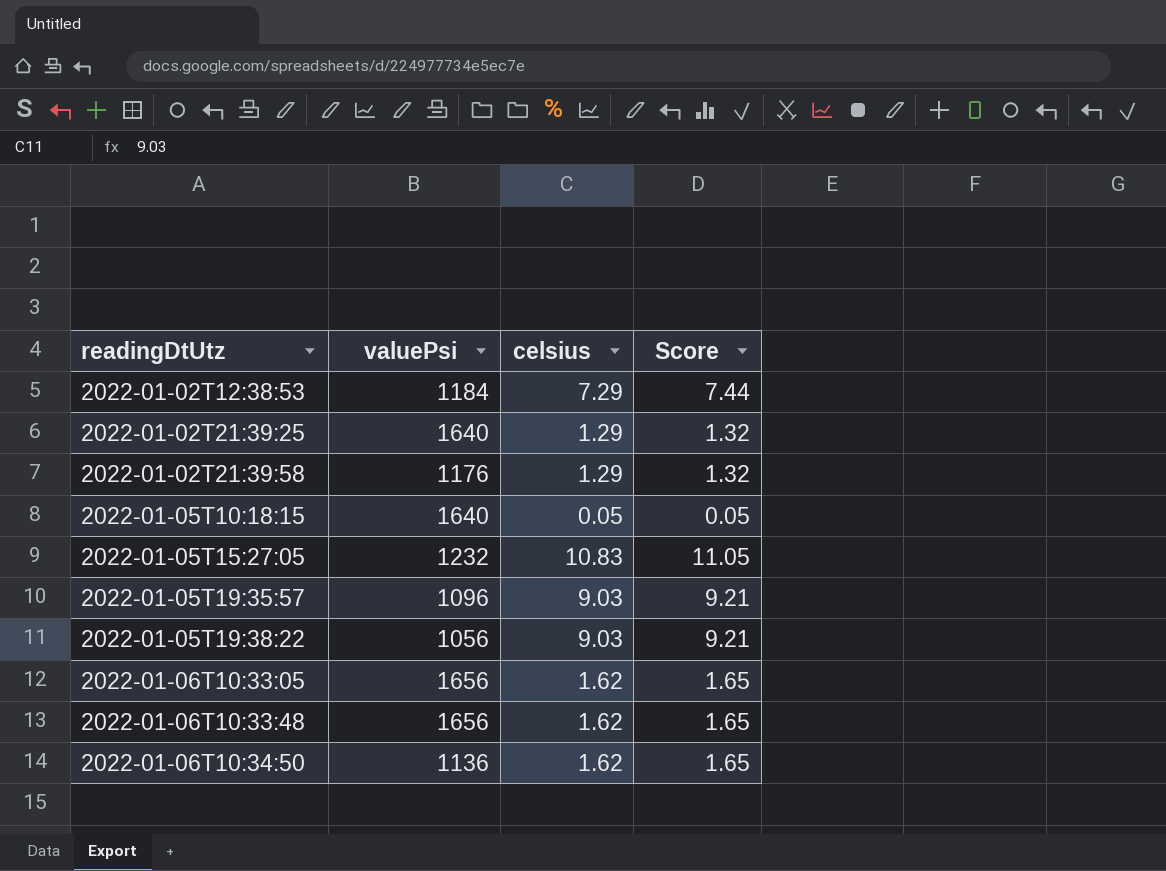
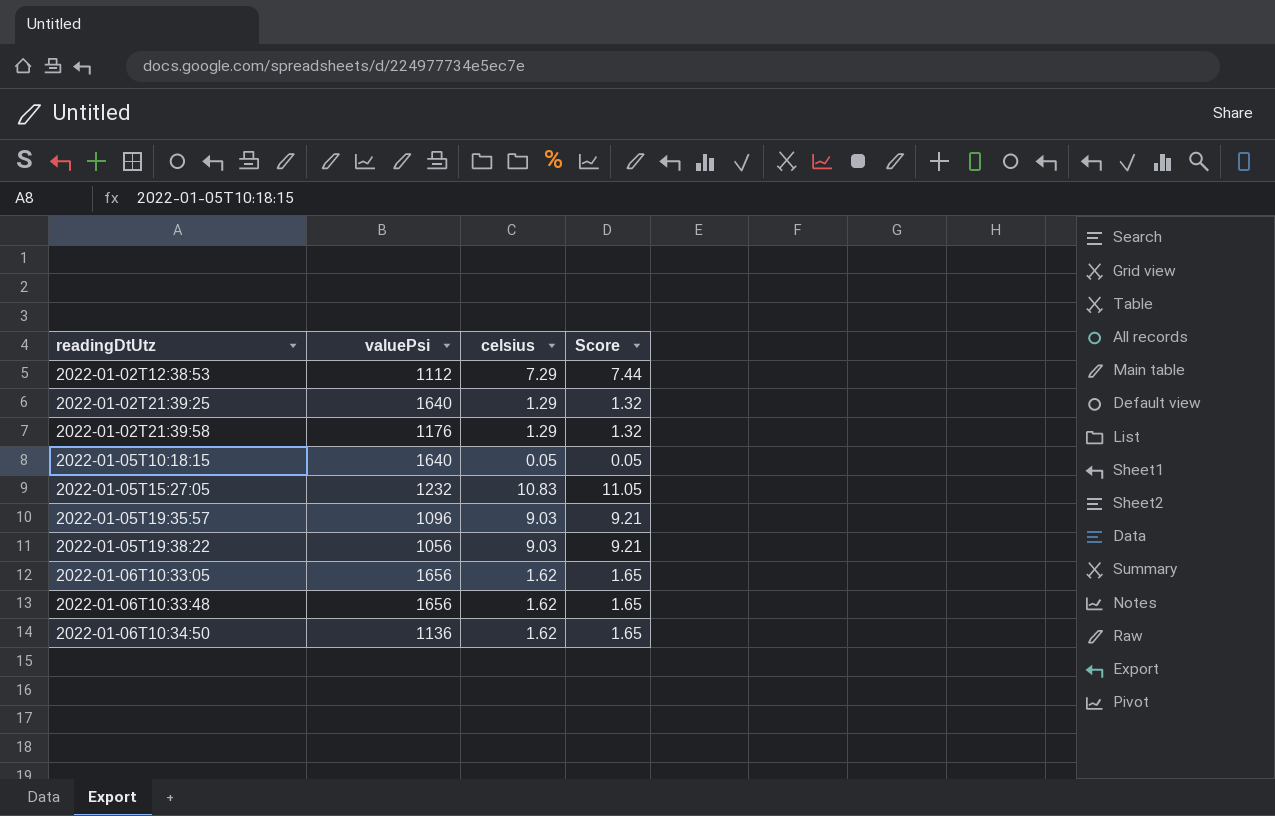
2022-01-02T12:38:53 | valuePsi: 1184 -> 1112

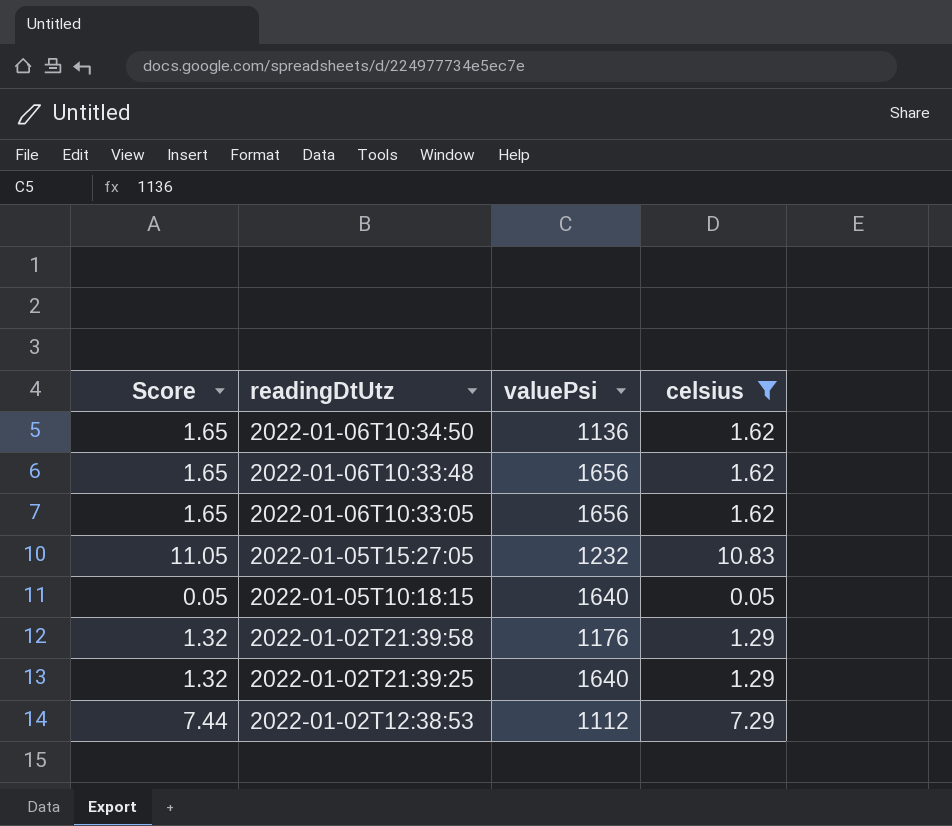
filter: none -> celsius != 9.03
row order: readingDtUtz ascending -> readingDtUtz descending
column Score | position: 4 -> 1

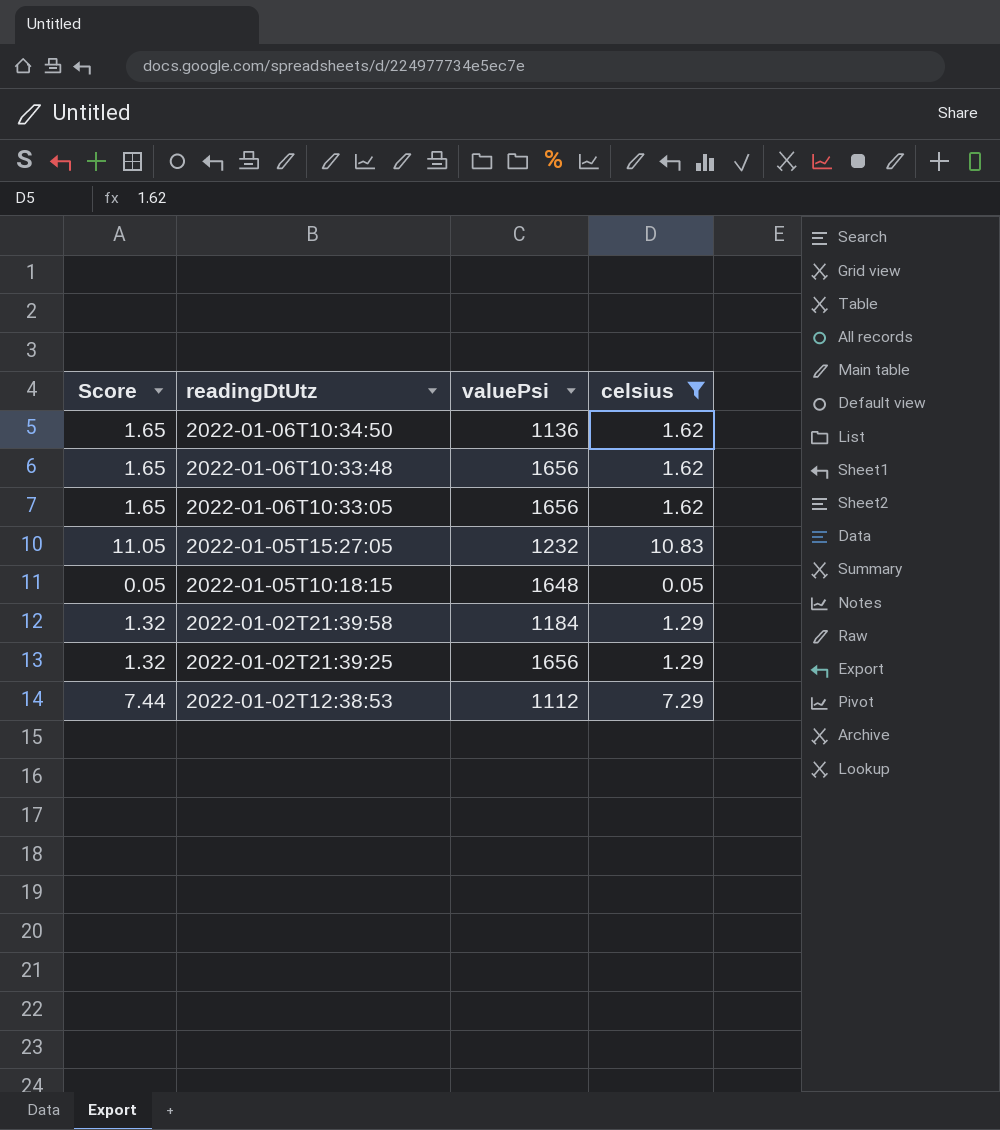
2022-01-05T10:18:15 | valuePsi: 1640 -> 1648
2022-01-02T21:39:58 | valuePsi: 1176 -> 1184
2022-01-02T21:39:25 | valuePsi: 1640 -> 1656

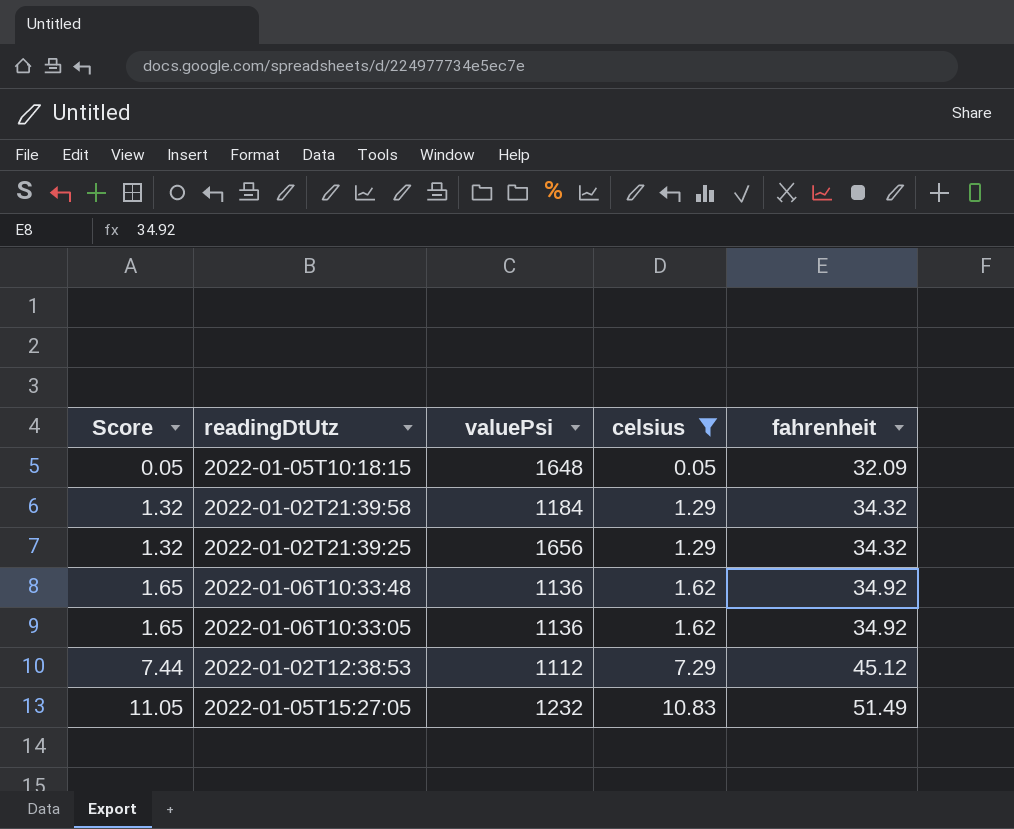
row order: readingDtUtz descending -> Score ascending
column fahrenheit | position: none -> 5
row 2022-01-06T10:34:50: 1.65 | 1136 | 1.62 -> none
2022-01-06T10:33:48 | valuePsi: 1656 -> 1136
2022-01-06T10:33:05 | valuePsi: 1656 -> 1136

